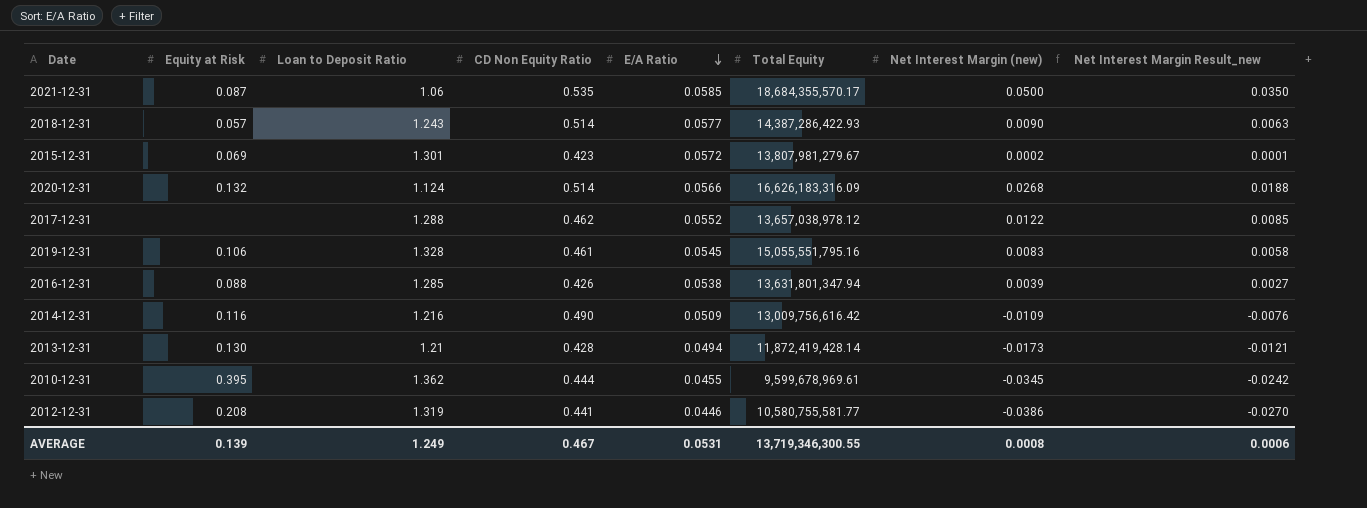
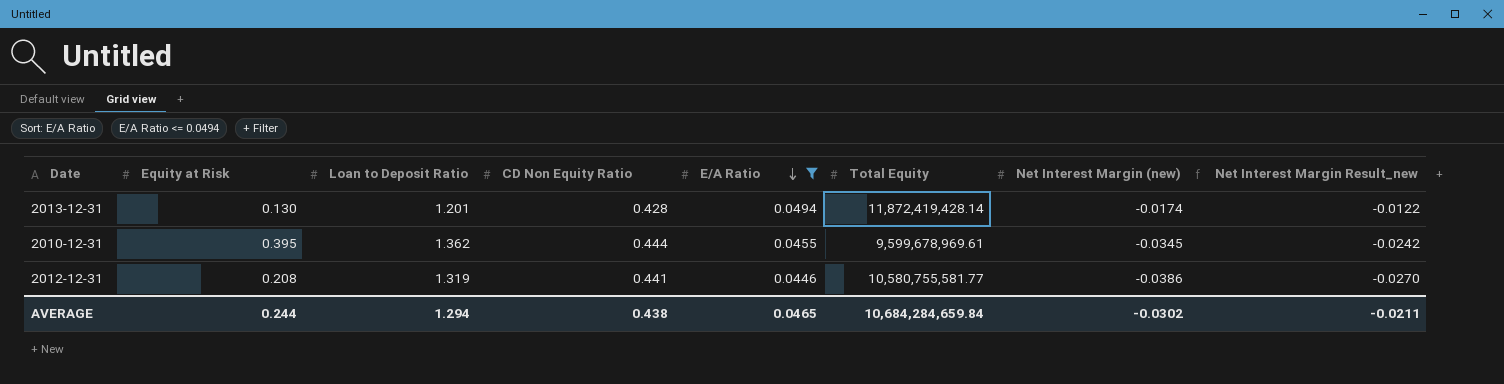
filter: none -> E/A Ratio <= 0.0494
2013-12-31 | Loan to Deposit Ratio: 1.21 -> 1.201
2013-12-31 | Net Interest Margin (new): -0.0173 -> -0.0174
2013-12-31 | Net Interest Margin Result_new: -0.0121 -> -0.0122
AVERAGE | Equity at Risk: 0.139 -> 0.244
AVERAGE | Loan to Deposit Ratio: 1.249 -> 1.294
AVERAGE | CD Non Equity Ratio: 0.467 -> 0.438
AVERAGE | E/A Ratio: 0.0531 -> 0.0465
AVERAGE | Total Equity: 13,719,346,300.55 -> 10,684,284,659.84
AVERAGE | Net Interest Margin (new): 0.0008 -> -0.0302
AVERAGE | Net Interest Margin Result_new: 0.0006 -> -0.0211

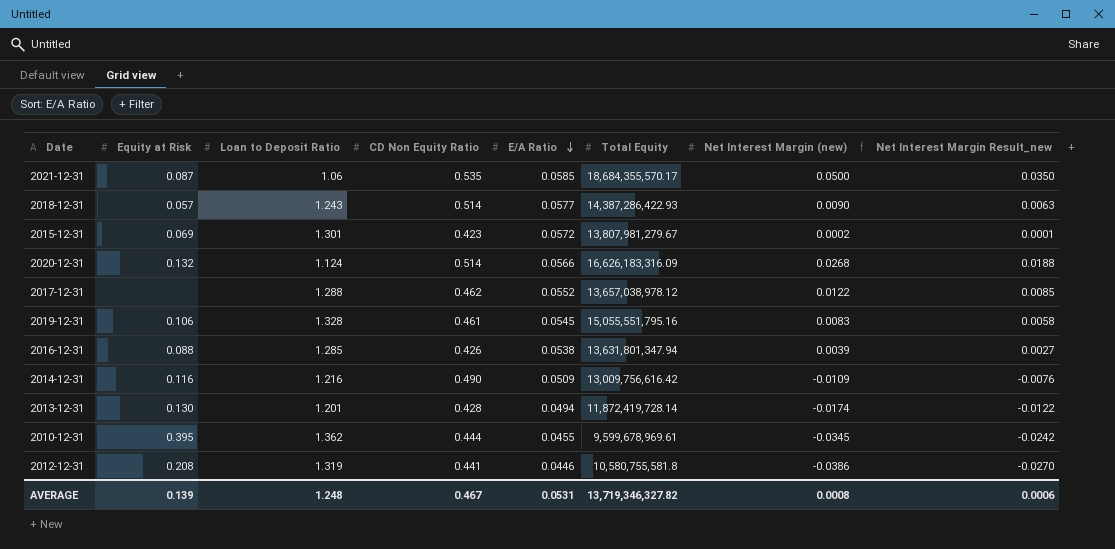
filter: E/A Ratio <= 0.0494 -> none
2013-12-31 | Total Equity: 11,872,419,428.14 -> 11,872,419,728.14
2012-12-31 | Total Equity: 10,580,755,581.77 -> 10,580,755,581.8
AVERAGE | Equity at Risk: 0.244 -> 0.139
AVERAGE | Loan to Deposit Ratio: 1.294 -> 1.248
AVERAGE | CD Non Equity Ratio: 0.438 -> 0.467
AVERAGE | E/A Ratio: 0.0465 -> 0.0531
AVERAGE | Total Equity: 10,684,284,659.84 -> 13,719,346,327.82
AVERAGE | Net Interest Margin (new): -0.0302 -> 0.0008
AVERAGE | Net Interest Margin Result_new: -0.0211 -> 0.0006

